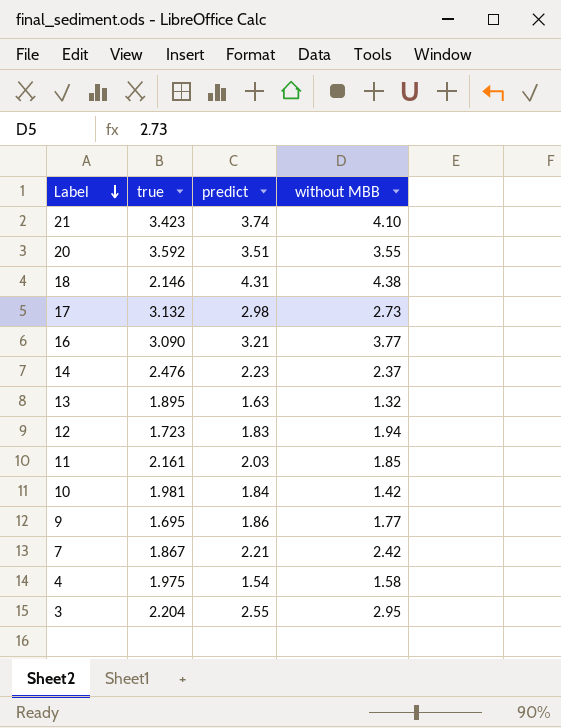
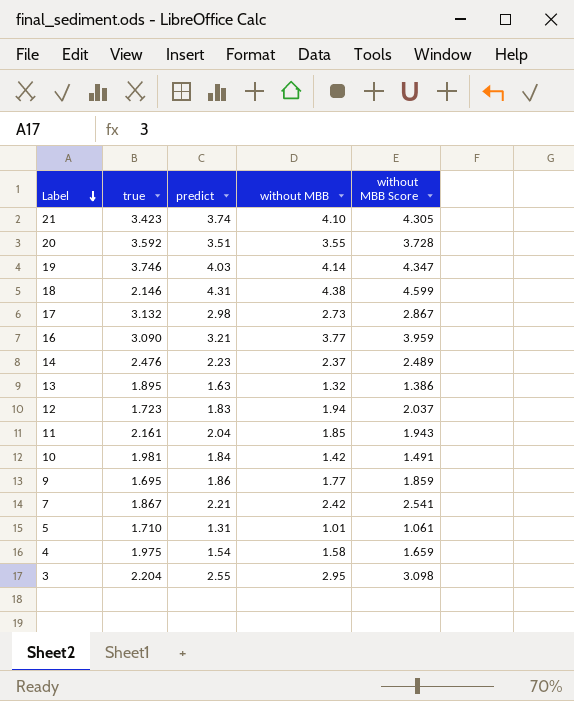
column without MBB Score | formula: none -> [without MBB] * 1.05
row 19: none -> 3.746 | 4.03 | 4.14 | 4.347
11 | predict: 2.03 -> 2.04
row 5: none -> 1.710 | 1.31 | 1.01 | 1.061

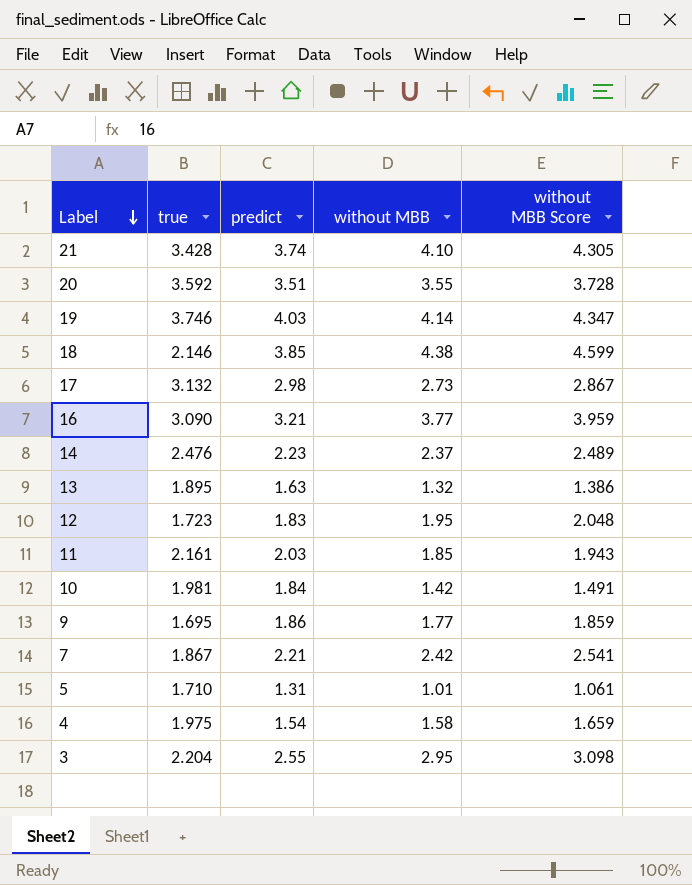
21 | true: 3.423 -> 3.428
18 | predict: 4.31 -> 3.85
12 | without MBB: 1.94 -> 1.95
12 | without MBB Score: 2.037 -> 2.048
11 | predict: 2.04 -> 2.03

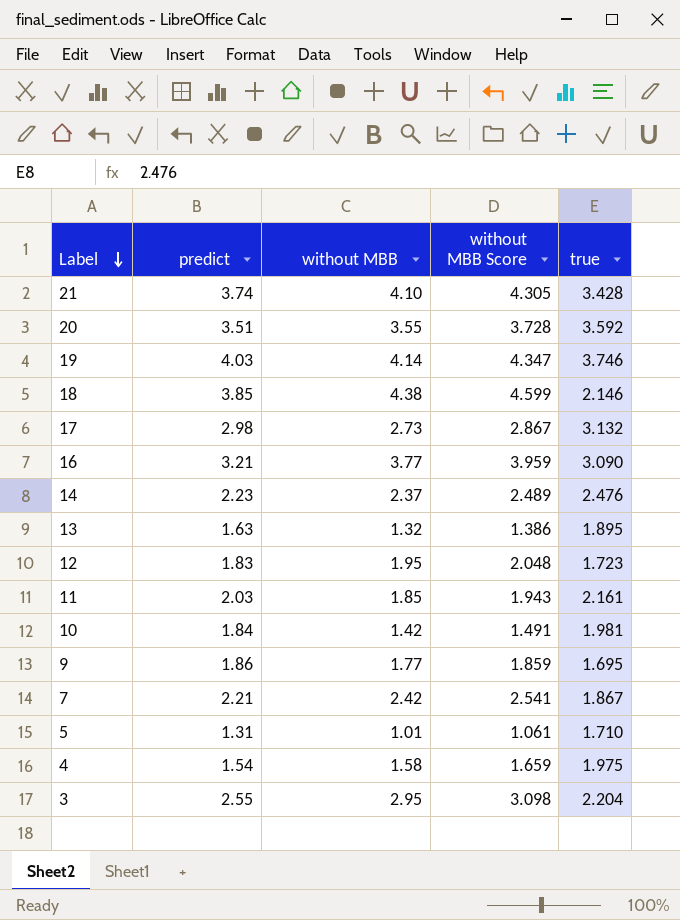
column true | position: 2 -> 5

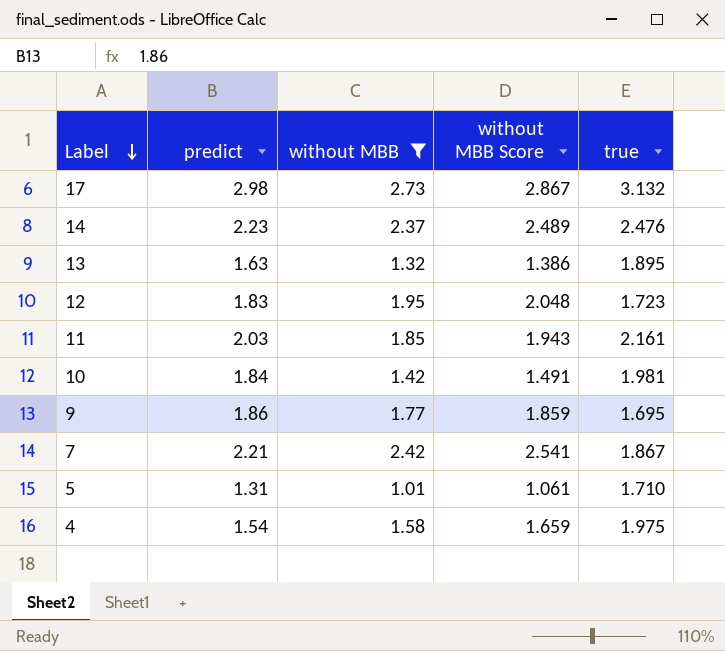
filter: none -> without MBB <= 2.73

